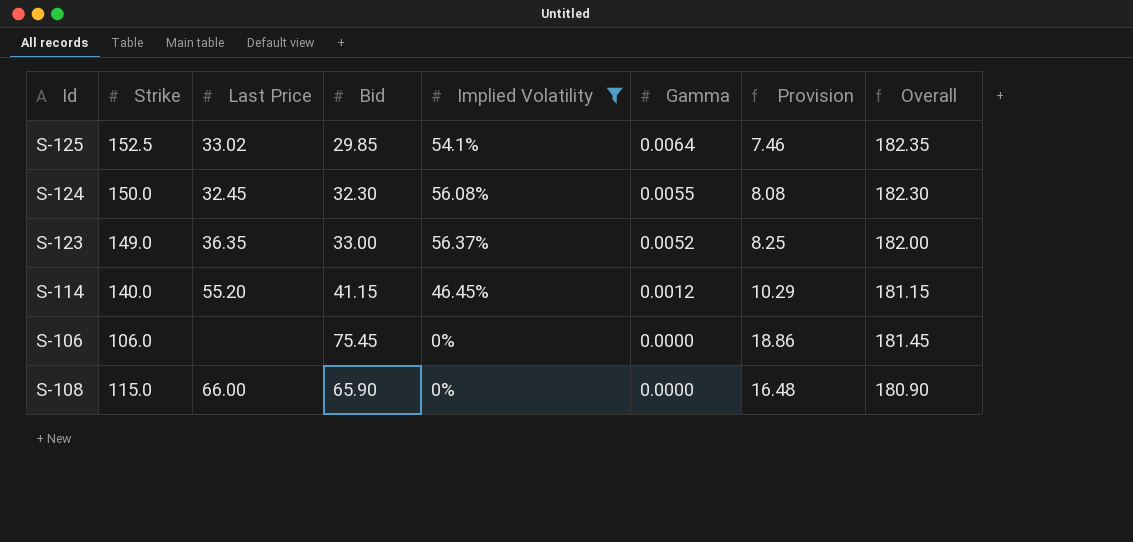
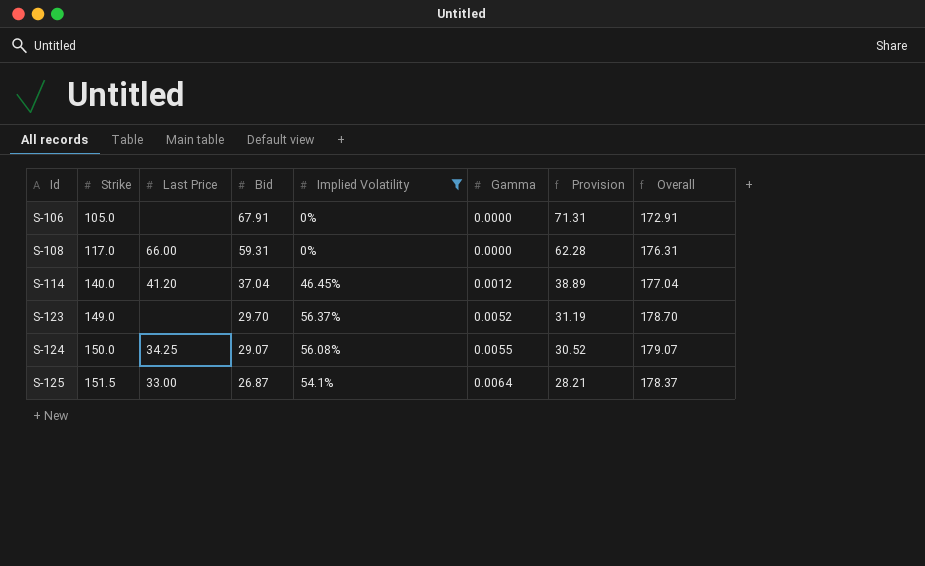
row order: Gamma descending -> Id ascending
column Provision | formula: [Bid] * 0.25 -> [Bid] * 1.05
S-106 | Strike: 106.0 -> 105.0
S-106 | Bid: 75.45 -> 67.91
S-106 | Overall: 181.45 -> 172.91
S-108 | Strike: 115.0 -> 117.0
S-108 | Bid: 65.90 -> 59.31
S-108 | Overall: 180.90 -> 176.31
S-114 | Last Price: 55.20 -> 41.20
S-114 | Bid: 41.15 -> 37.04
S-114 | Overall: 181.15 -> 177.04
S-123 | Last Price: 36.35 -> none
S-123 | Bid: 33.00 -> 29.70
S-123 | Overall: 182.00 -> 178.70
S-124 | Last Price: 32.45 -> 34.25
S-124 | Bid: 32.30 -> 29.07
S-124 | Overall: 182.30 -> 179.07
S-125 | Strike: 152.5 -> 151.5
S-125 | Last Price: 33.02 -> 33.00
S-125 | Bid: 29.85 -> 26.87
S-125 | Overall: 182.35 -> 178.37

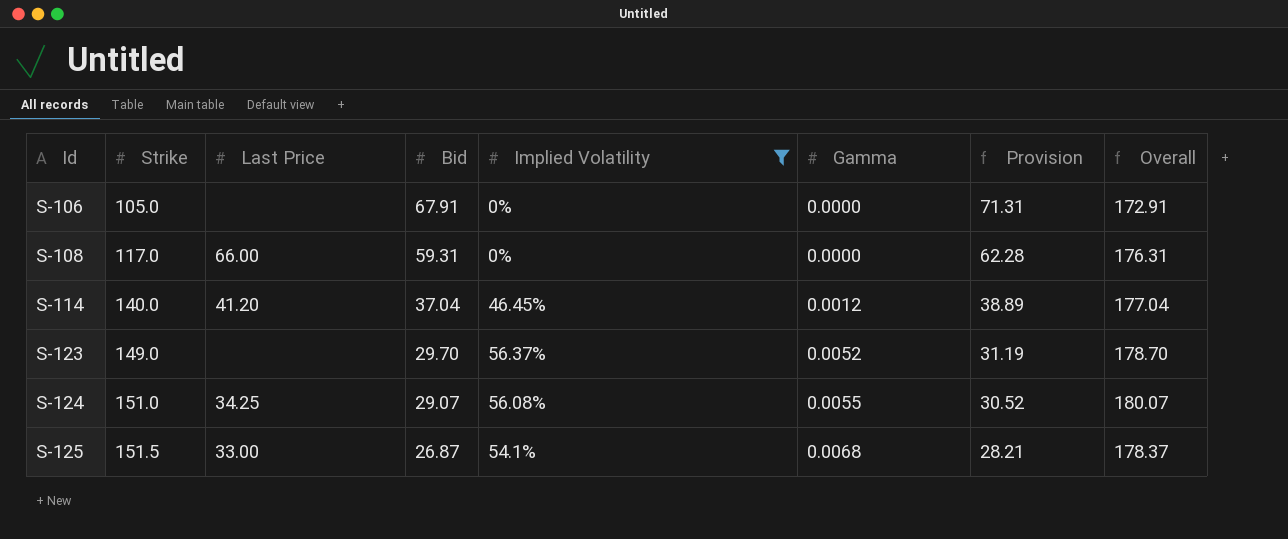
S-124 | Strike: 150.0 -> 151.0
S-124 | Overall: 179.07 -> 180.07
S-125 | Gamma: 0.0064 -> 0.0068

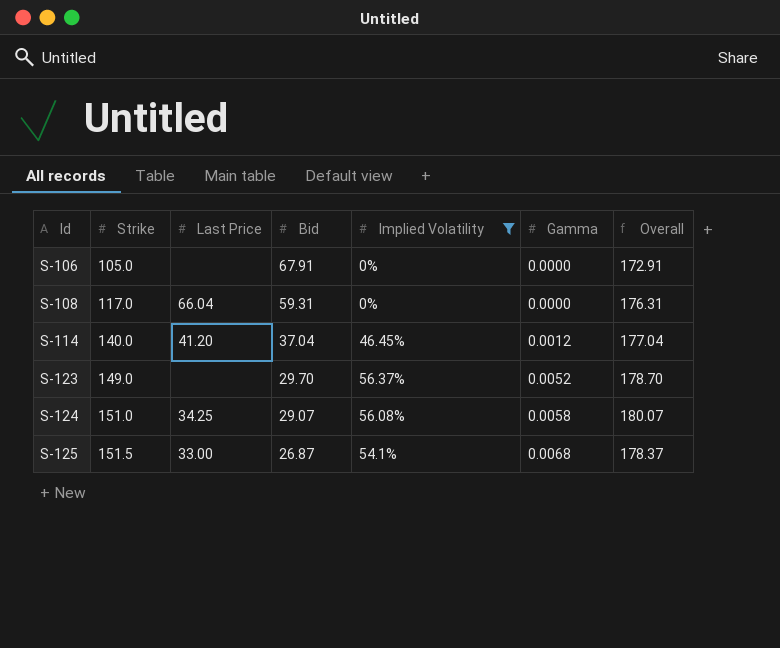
column Provision | formula: [Bid] * 1.05 -> none
S-108 | Last Price: 66.00 -> 66.04
S-124 | Gamma: 0.0055 -> 0.0058

